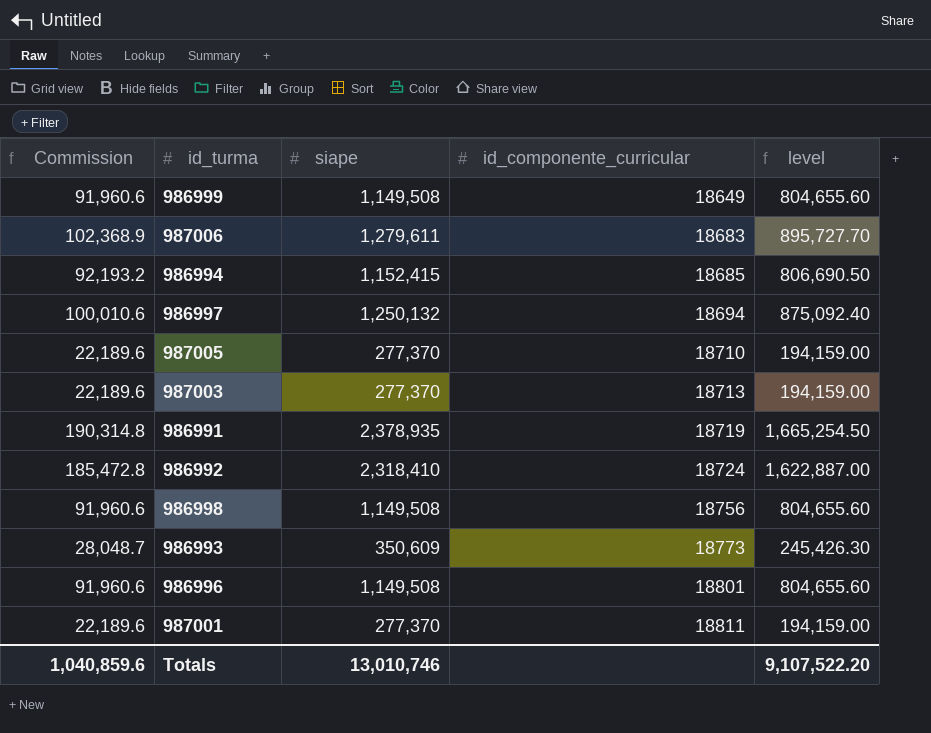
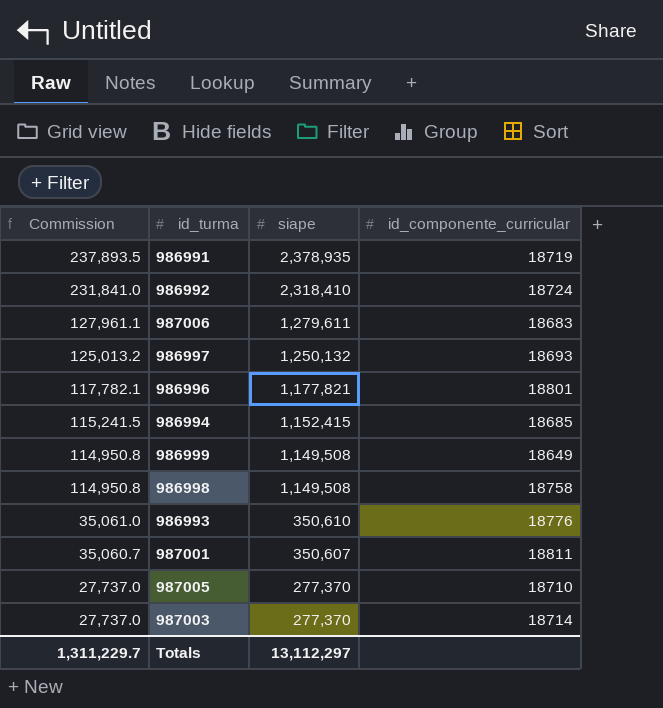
row order: id_componente_curricular ascending -> Commission descending
column level | formula: [siape] * 0.7 -> none
column Commission | formula: [siape] * 0.08 -> [siape] * 0.1
986997 | id_componente_curricular: 18694 -> 18693
986996 | siape: 1,149,508 -> 1,177,821
986998 | id_componente_curricular: 18756 -> 18758
986993 | siape: 350,609 -> 350,610
986993 | id_componente_curricular: 18773 -> 18776
987001 | siape: 277,370 -> 350,607
987003 | id_componente_curricular: 18713 -> 18714
Totals | Commission: 1,040,859.6 -> 1,311,229.7
Totals | siape: 13,010,746 -> 13,112,297

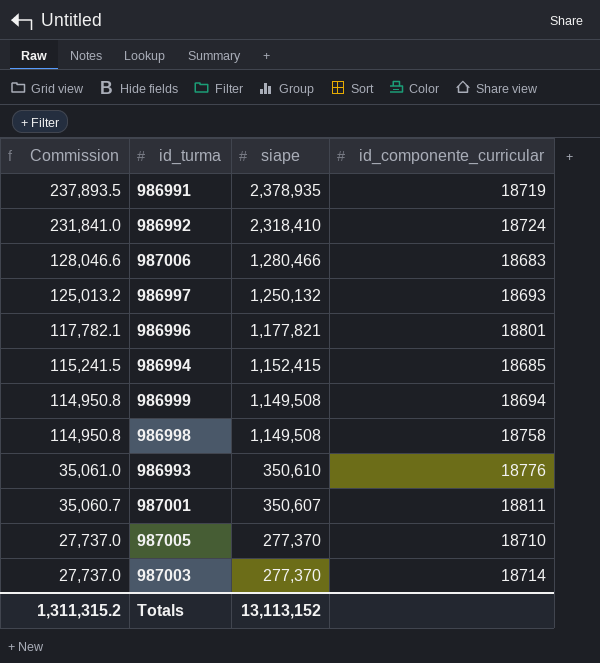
987006 | Commission: 127,961.1 -> 128,046.6
987006 | siape: 1,279,611 -> 1,280,466
986999 | id_componente_curricular: 18649 -> 18694
Totals | Commission: 1,311,229.7 -> 1,311,315.2
Totals | siape: 13,112,297 -> 13,113,152

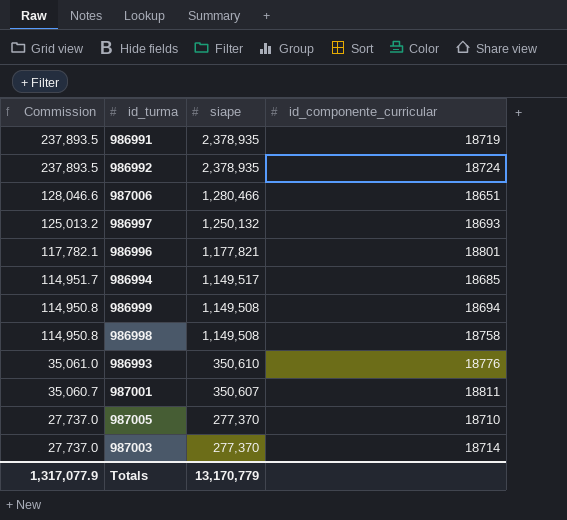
986992 | Commission: 231,841.0 -> 237,893.5
986992 | siape: 2,318,410 -> 2,378,935
987006 | id_componente_curricular: 18683 -> 18651
986994 | Commission: 115,241.5 -> 114,951.7
986994 | siape: 1,152,415 -> 1,149,517
Totals | Commission: 1,311,315.2 -> 1,317,077.9
Totals | siape: 13,113,152 -> 13,170,779

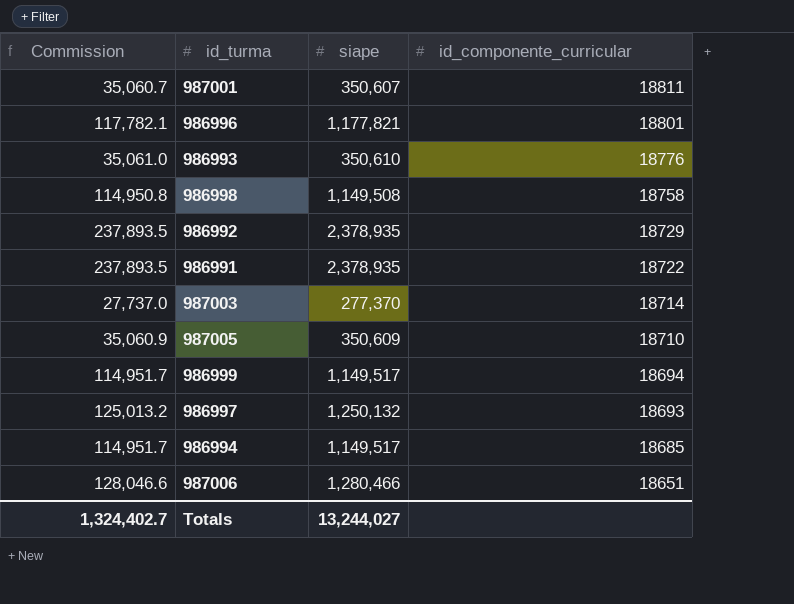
row order: Commission descending -> id_componente_curricular descending
986992 | id_componente_curricular: 18724 -> 18729
986991 | id_componente_curricular: 18719 -> 18722
987005 | Commission: 27,737.0 -> 35,060.9
987005 | siape: 277,370 -> 350,609
986999 | Commission: 114,950.8 -> 114,951.7
986999 | siape: 1,149,508 -> 1,149,517
Totals | Commission: 1,317,077.9 -> 1,324,402.7
Totals | siape: 13,170,779 -> 13,244,027

